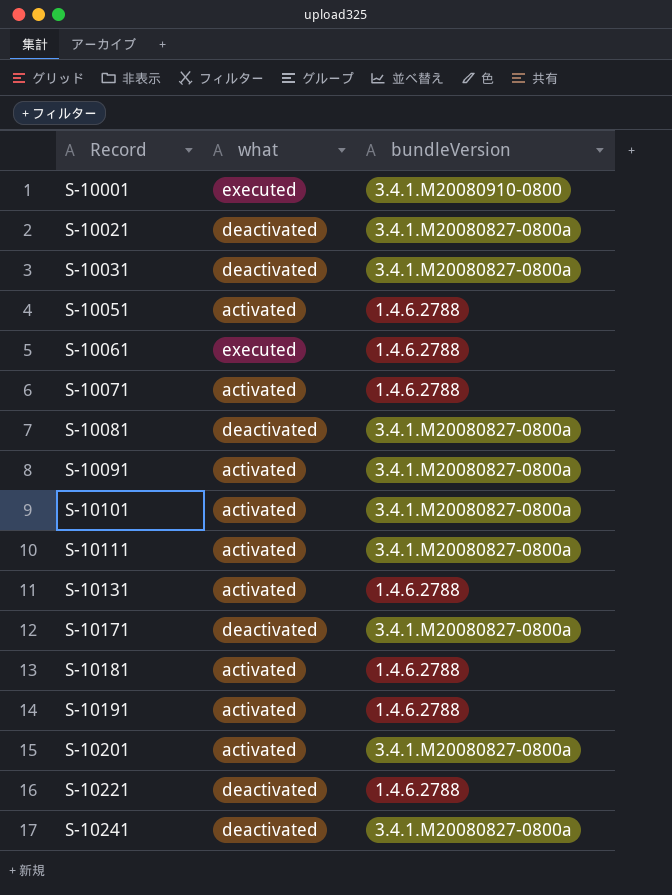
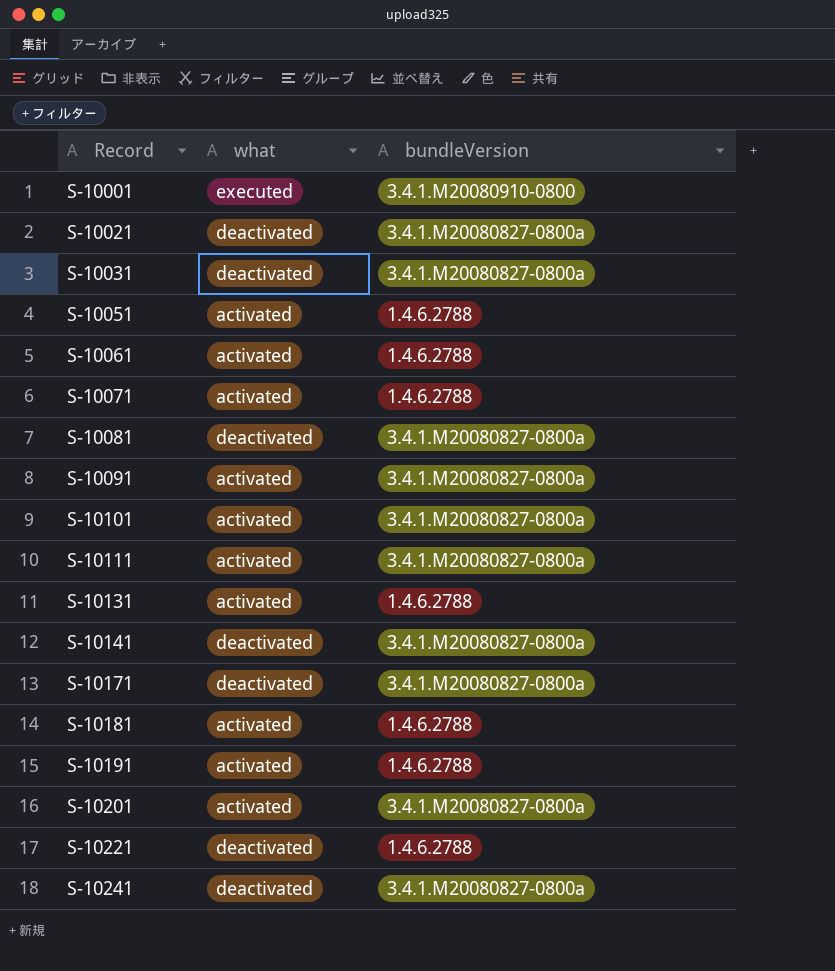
S-10061 | what: executed -> activated
row S-10141: none -> deactivated | 3.4.1.M20080827-0800a

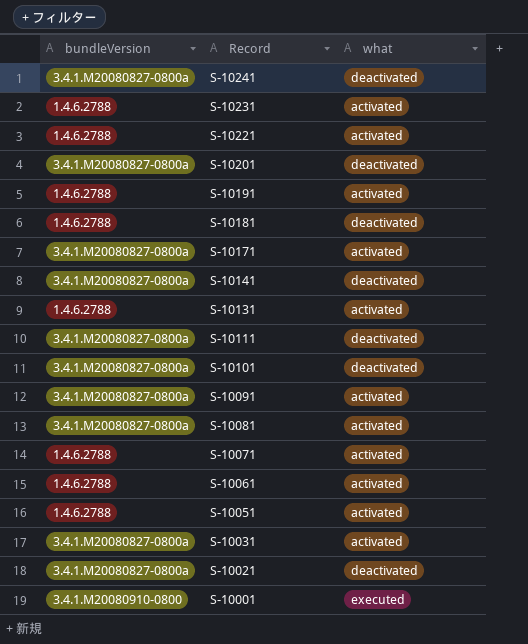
row order: Record ascending -> Record descending
column bundleVersion | position: 3 -> 1
row S-10231: none -> 1.4.6.2788 | activated
S-10221 | what: deactivated -> activated
S-10201 | what: activated -> deactivated
S-10181 | what: activated -> deactivated
S-10171 | what: deactivated -> activated
S-10111 | what: activated -> deactivated
S-10101 | what: activated -> deactivated
S-10081 | what: deactivated -> activated
S-10031 | what: deactivated -> activated

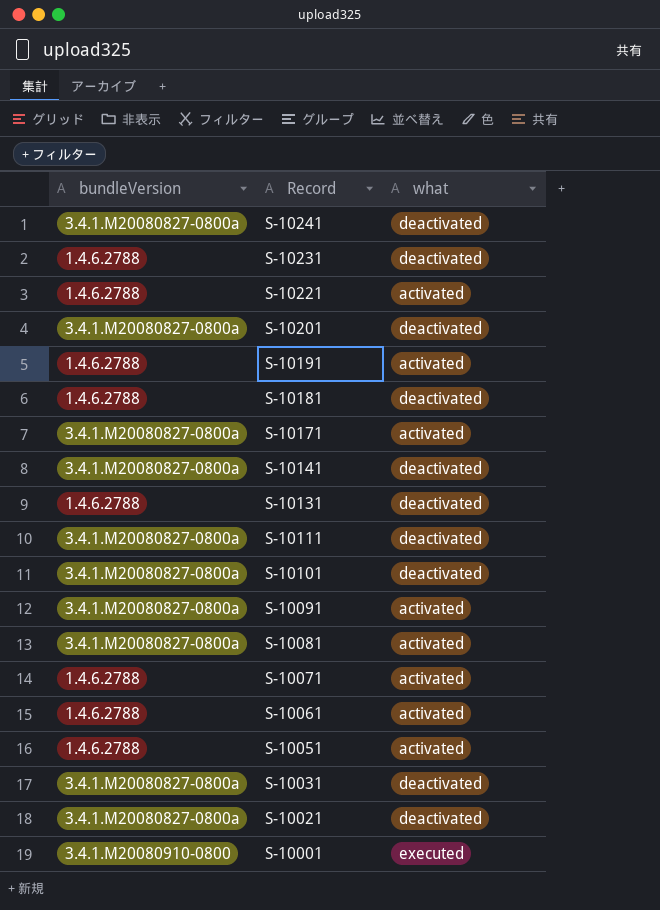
S-10231 | what: activated -> deactivated
S-10131 | what: activated -> deactivated
S-10031 | what: activated -> deactivated

